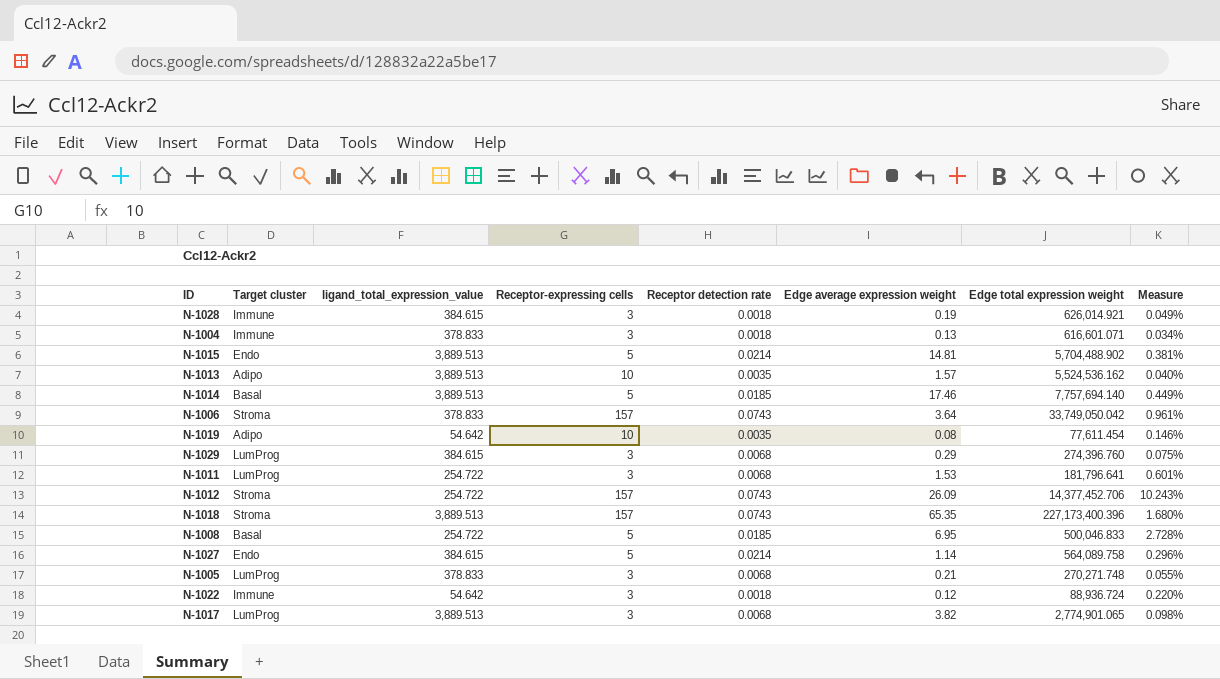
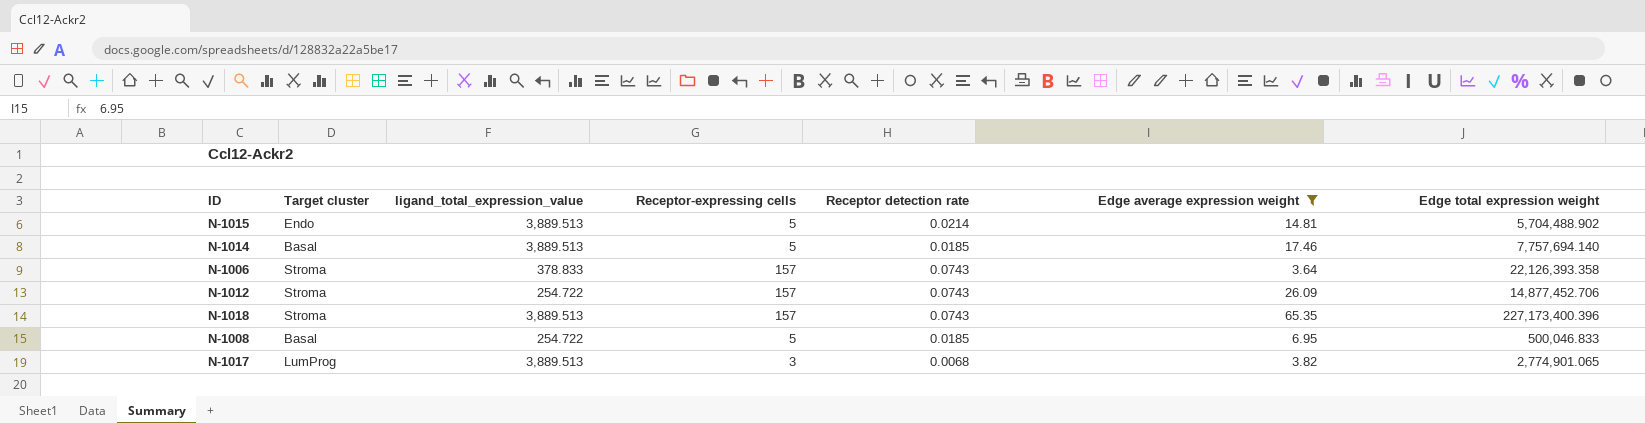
filter: none -> Edge average expression weight >= 3.64
column Measure | formula: [Edge average expression weight] / [ligand_total_expression_value] -> none
N-1006 | Edge total expression weight: 33,749,050.042 -> 22,126,393.358
N-1012 | Edge total expression weight: 14,377,452.706 -> 14,877,452.706

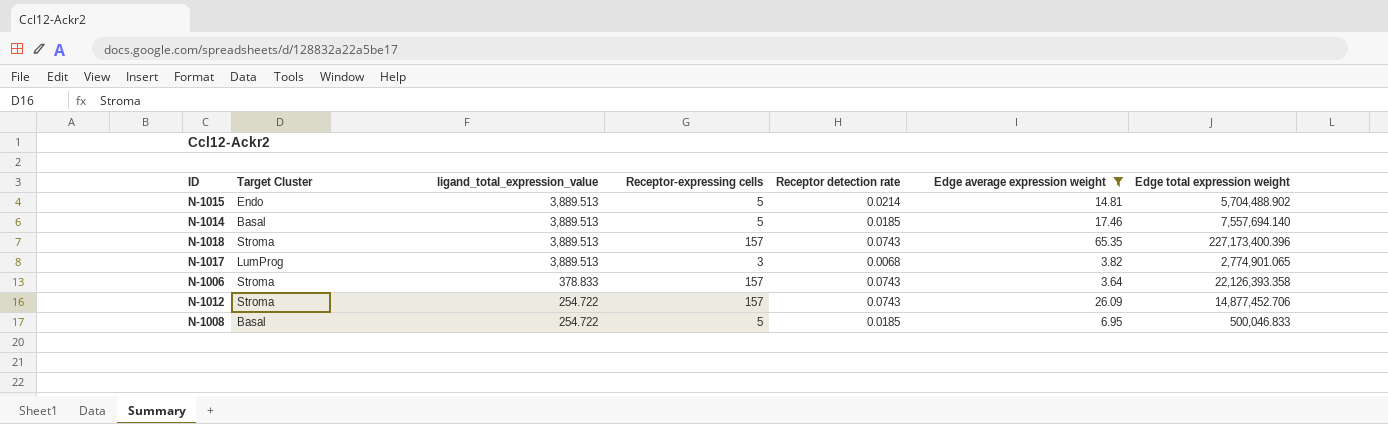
row order: none -> ligand_total_expression_value descending
column name: Target cluster -> Target Cluster
N-1014 | Edge total expression weight: 7,757,694.140 -> 7,557,694.140

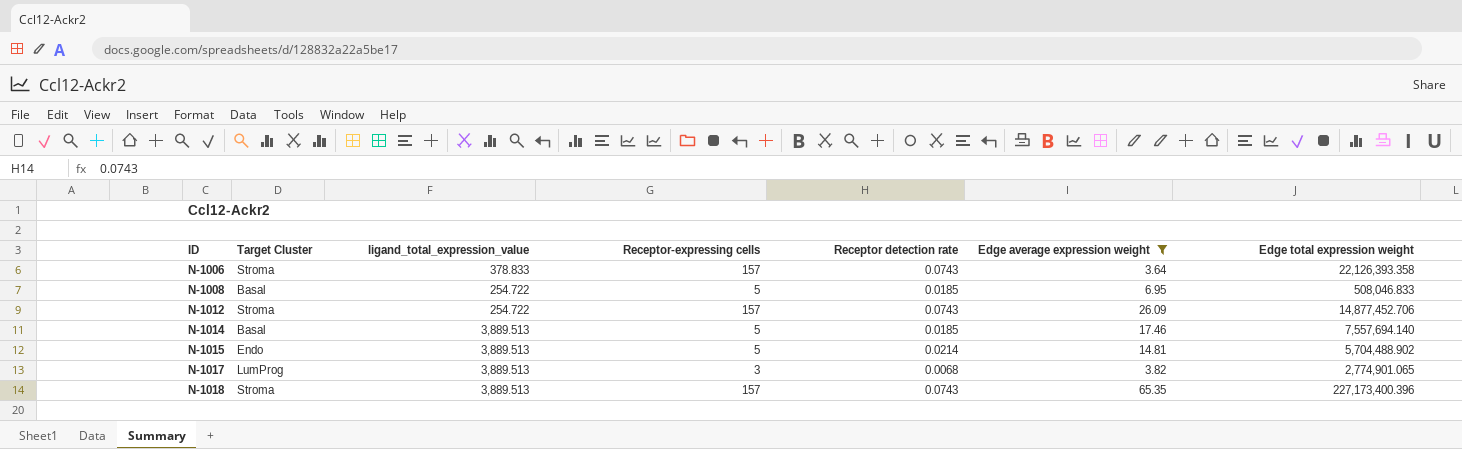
row order: ligand_total_expression_value descending -> ID ascending
N-1008 | Edge total expression weight: 500,046.833 -> 508,046.833

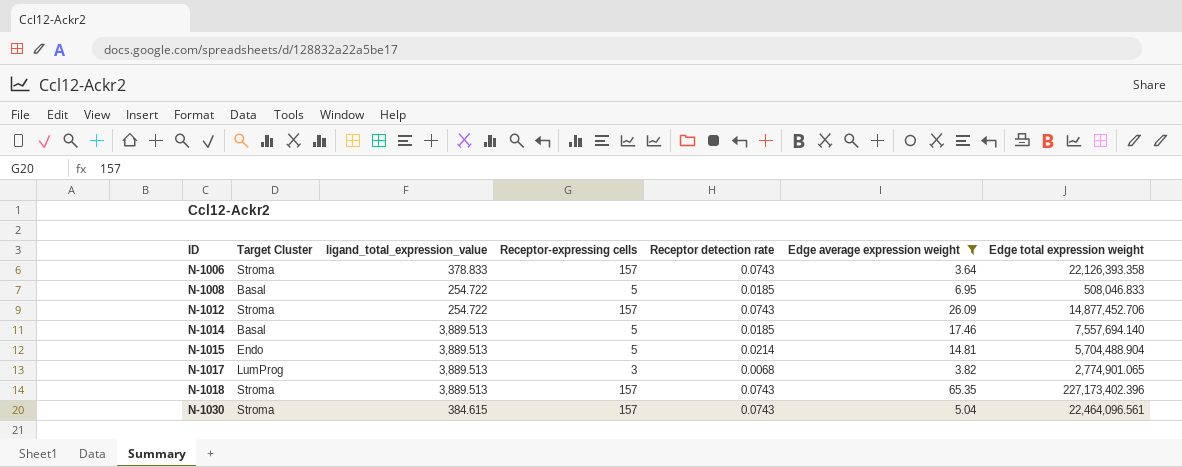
N-1015 | Edge total expression weight: 5,704,488.902 -> 5,704,488.904
N-1018 | Edge total expression weight: 227,173,400.396 -> 227,173,402.396
row N-1030: none -> Stroma | 384.615 | 157 | 0.0743 | 5.04 | 22,464,096.561

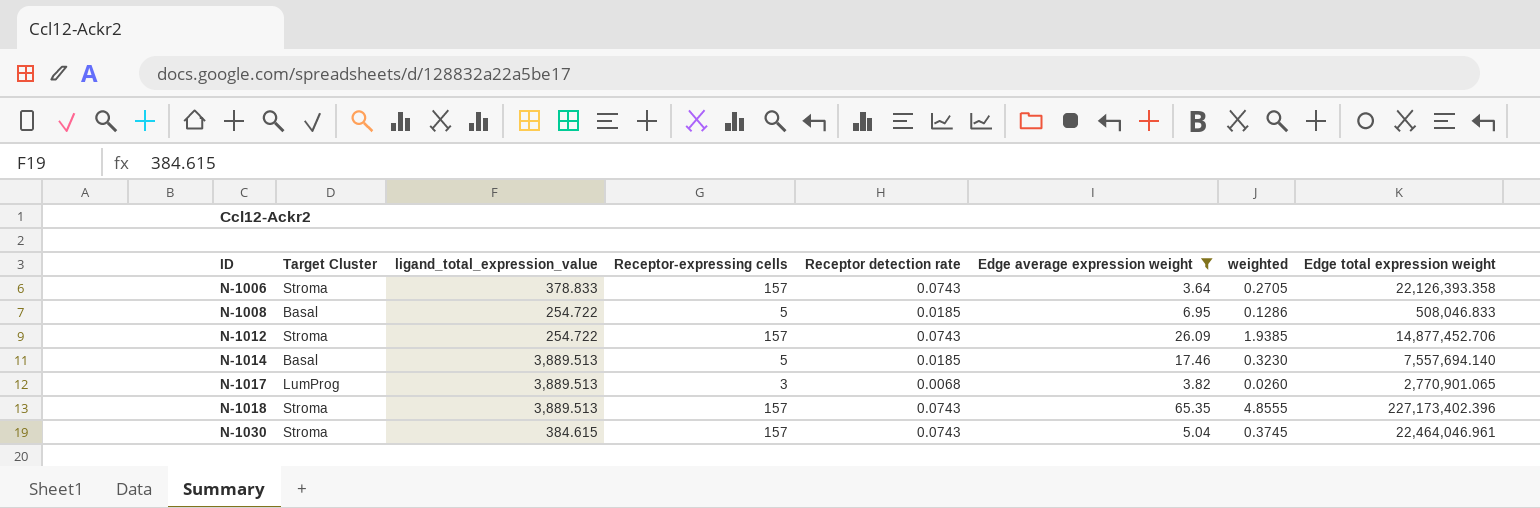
column weighted | formula: none -> [Receptor detection rate] * [Edge average expression weight]
row N-1015: Endo | 3,889.513 | 5 | 0.0214 | 14.81 | 5,704,488.904 -> none
N-1017 | Edge total expression weight: 2,774,901.065 -> 2,770,901.065
N-1030 | Edge total expression weight: 22,464,096.561 -> 22,464,046.961

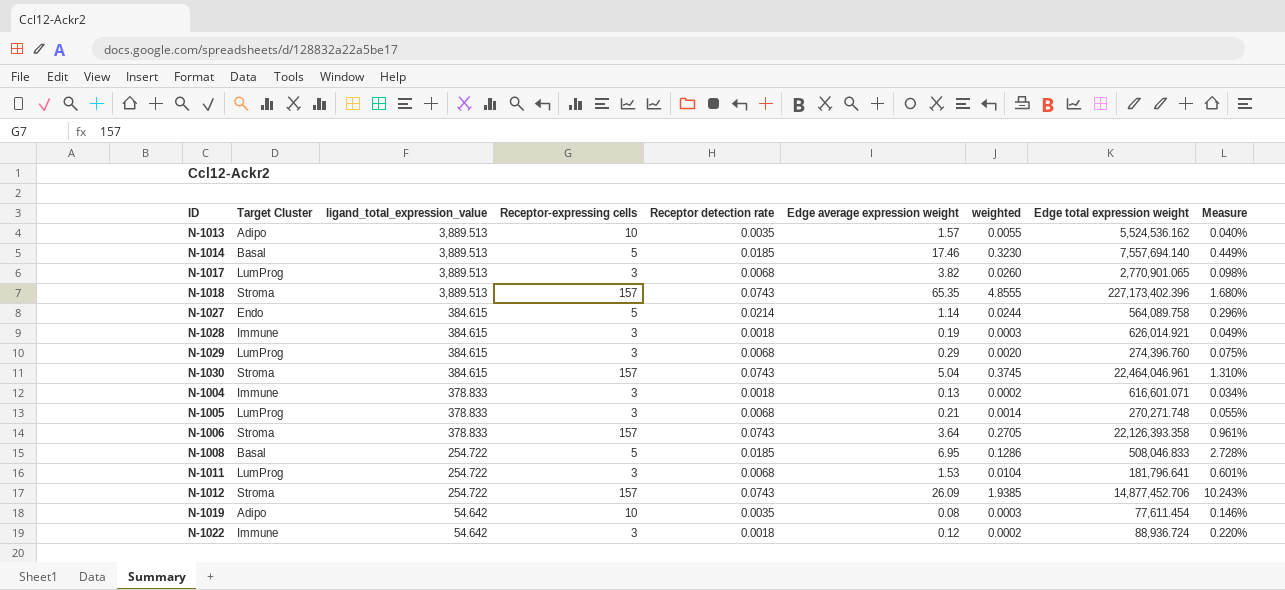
filter: Edge average expression weight >= 3.64 -> none
row order: ID ascending -> ligand_total_expression_value descending
column Measure | formula: none -> [Edge average expression weight] / [ligand_total_expression_value]

